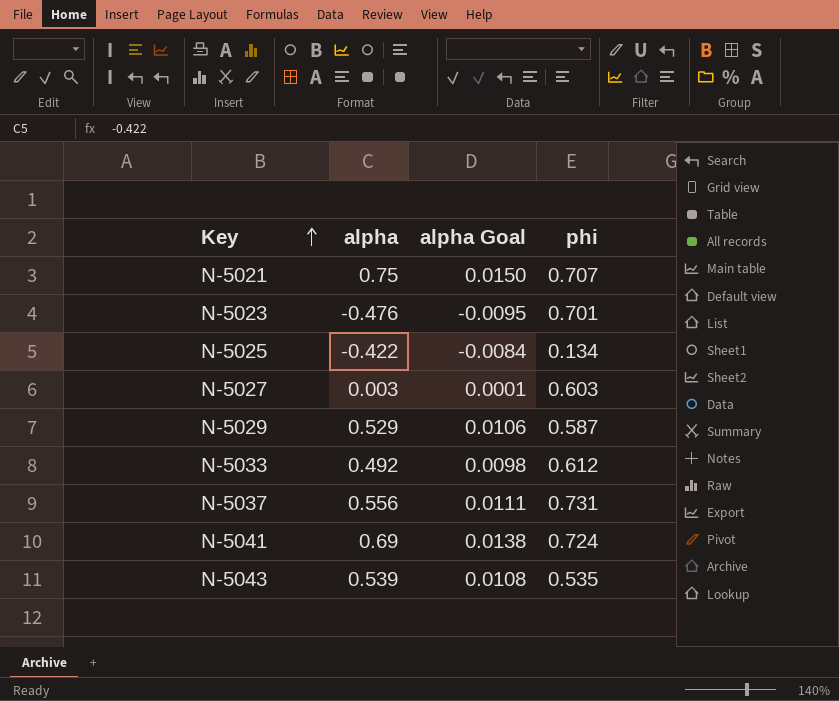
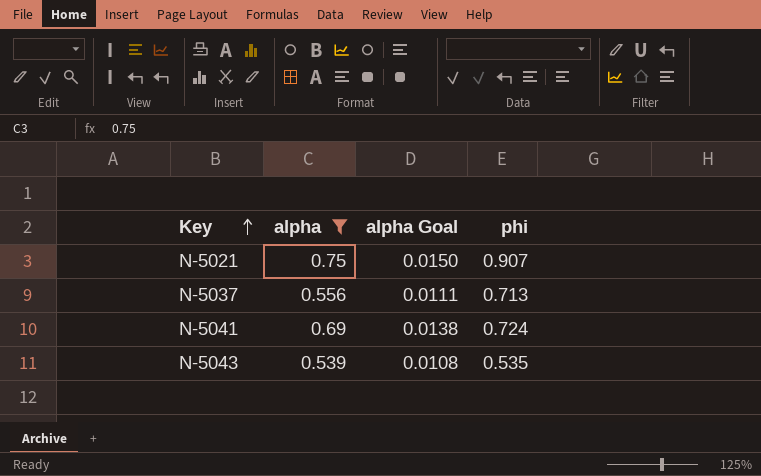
filter: none -> alpha >= 0.539
N-5021 | phi: 0.707 -> 0.907
N-5037 | phi: 0.731 -> 0.713

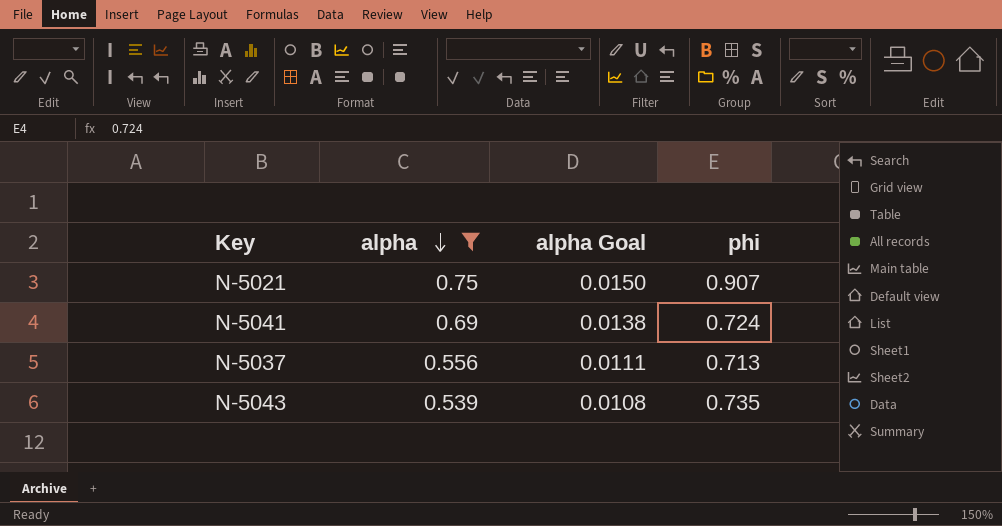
row order: Key ascending -> alpha descending
N-5043 | phi: 0.535 -> 0.735

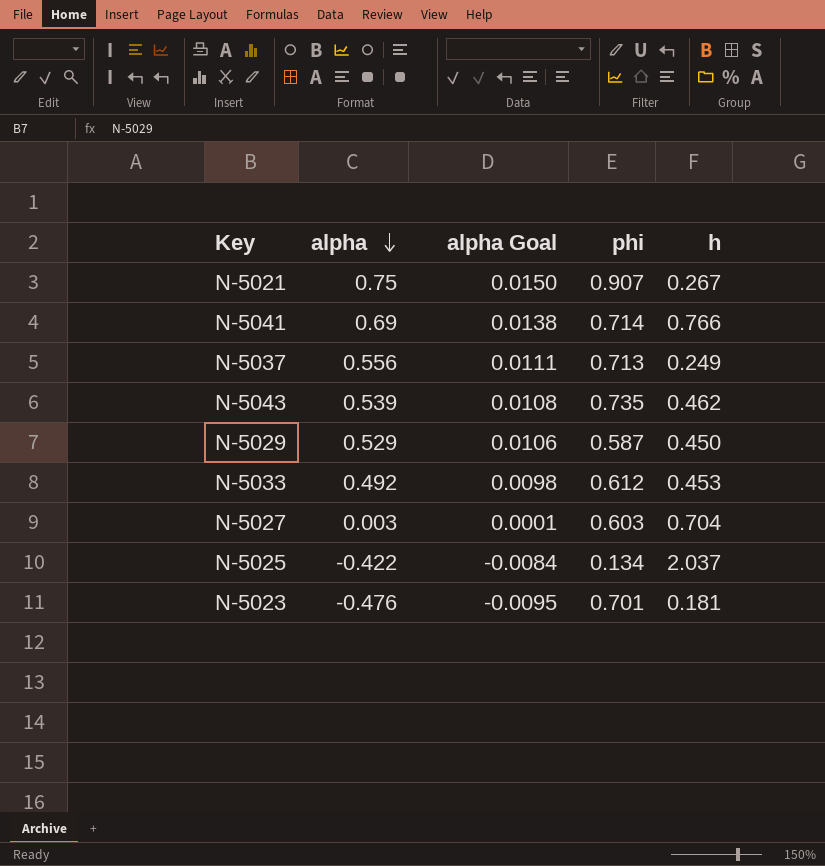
filter: alpha >= 0.539 -> none
column h | position: none -> 5
N-5041 | phi: 0.724 -> 0.714

